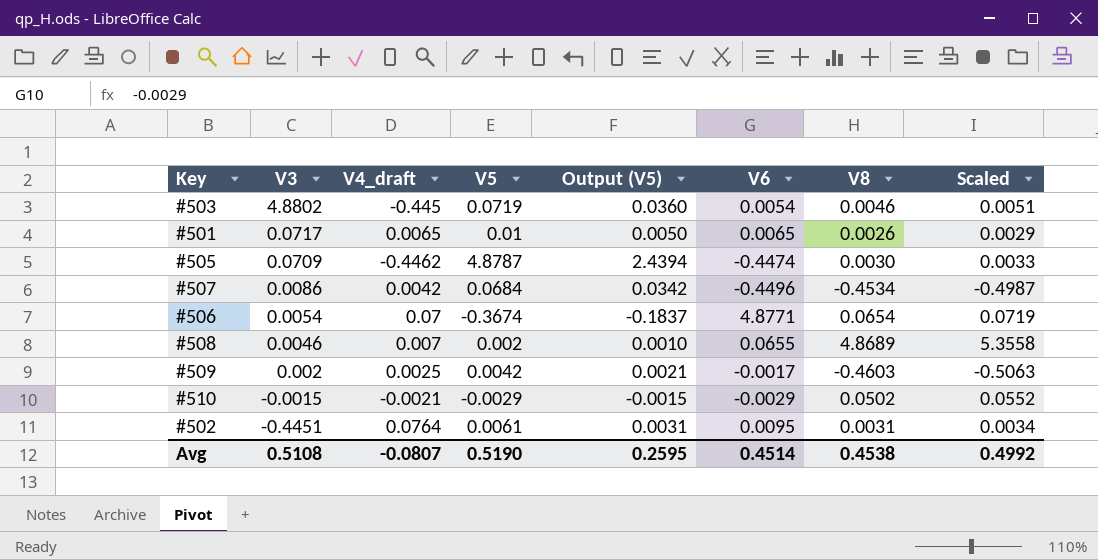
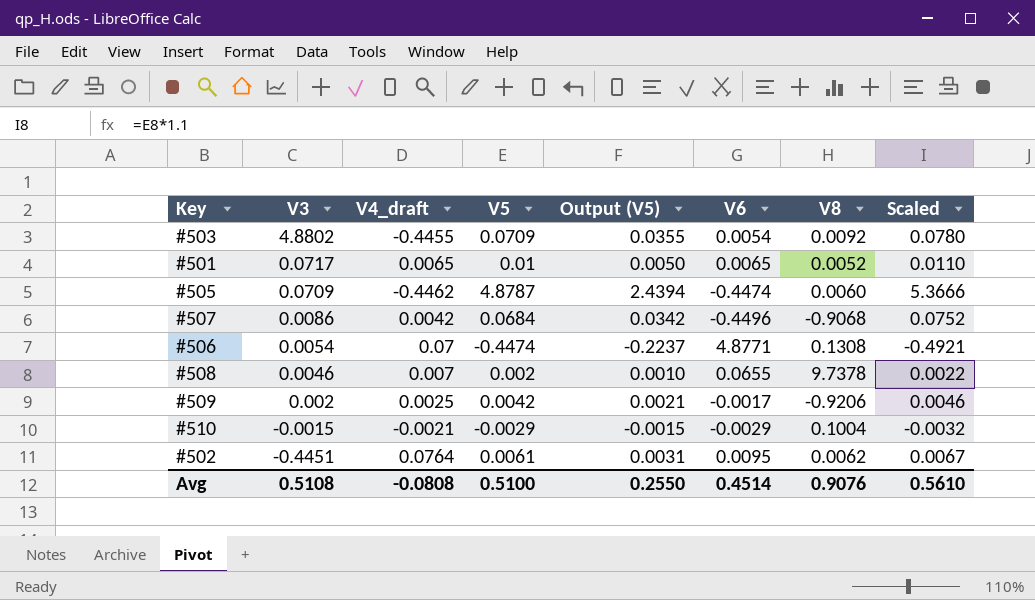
column Scaled | formula: [V8] * 1.1 -> [V5] * 1.1
#503 | V4_draft: -0.445 -> -0.4455
#503 | V5: 0.0719 -> 0.0709
#503 | Output (V5): 0.0360 -> 0.0355
#503 | V8: 0.0046 -> 0.0092
#501 | V8: 0.0026 -> 0.0052
#505 | V8: 0.0030 -> 0.0060
#507 | V8: -0.4534 -> -0.9068
#506 | V5: -0.3674 -> -0.4474
#506 | Output (V5): -0.1837 -> -0.2237
#506 | V8: 0.0654 -> 0.1308
#508 | V8: 4.8689 -> 9.7378
#509 | V8: -0.4603 -> -0.9206
#510 | V8: 0.0502 -> 0.1004
#502 | V8: 0.0031 -> 0.0062
Avg | V4_draft: -0.0807 -> -0.0808
Avg | V5: 0.5190 -> 0.5100
Avg | Output (V5): 0.2595 -> 0.2550
Avg | V8: 0.4538 -> 0.9076
Avg | Scaled: 0.4992 -> 0.5610

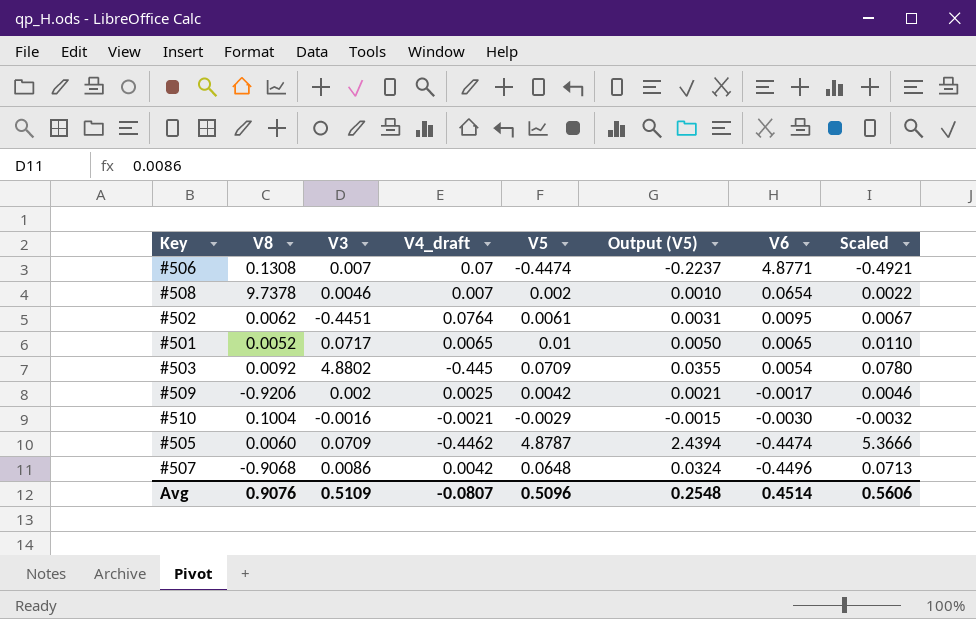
row order: V3 descending -> V6 descending
column V8 | position: 7 -> 2
#506 | V3: 0.0054 -> 0.007
#508 | V6: 0.0655 -> 0.0654
#503 | V4_draft: -0.4455 -> -0.445
#510 | V3: -0.0015 -> -0.0016
#510 | V6: -0.0029 -> -0.0030
#507 | V5: 0.0684 -> 0.0648
#507 | Output (V5): 0.0342 -> 0.0324
#507 | Scaled: 0.0752 -> 0.0713
Avg | V3: 0.5108 -> 0.5109
Avg | V4_draft: -0.0808 -> -0.0807
Avg | V5: 0.5100 -> 0.5096
Avg | Output (V5): 0.2550 -> 0.2548
Avg | Scaled: 0.5610 -> 0.5606

